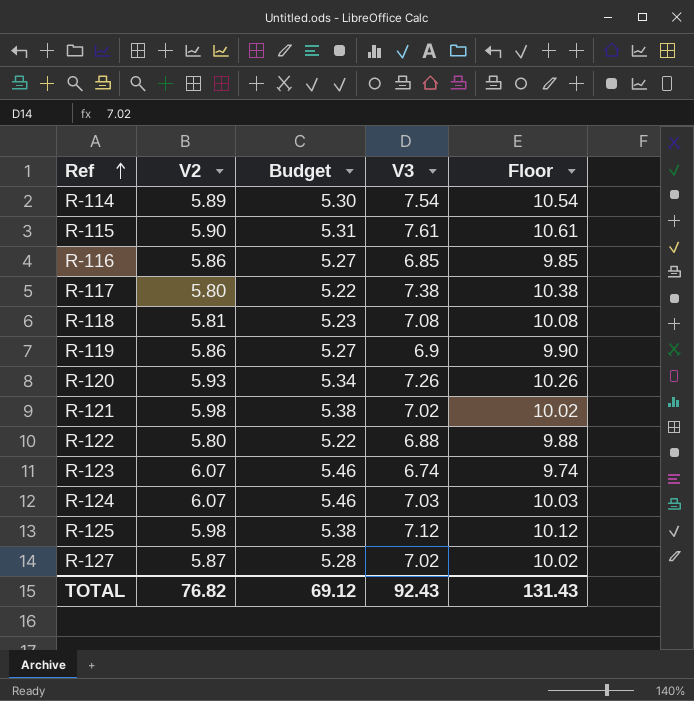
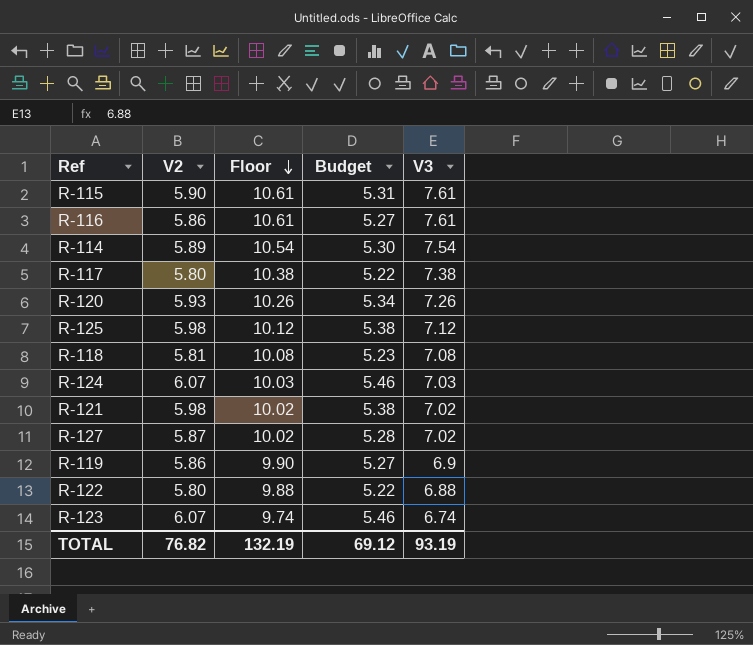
row order: Ref ascending -> Floor descending
column Floor | position: 5 -> 3
R-116 | Floor: 9.85 -> 10.61
R-116 | V3: 6.85 -> 7.61
TOTAL | Floor: 131.43 -> 132.19
TOTAL | V3: 92.43 -> 93.19

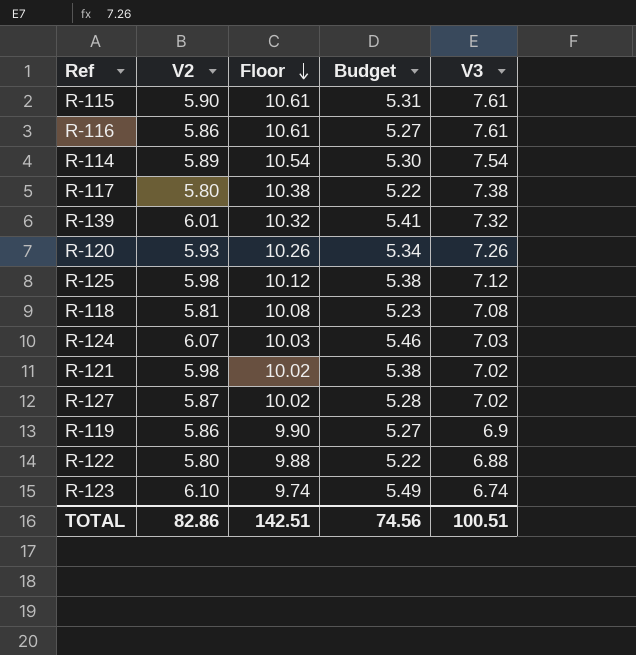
row R-139: none -> 6.01 | 10.32 | 5.41 | 7.32
R-123 | V2: 6.07 -> 6.10
R-123 | Budget: 5.46 -> 5.49
TOTAL | V2: 76.82 -> 82.86
TOTAL | Floor: 132.19 -> 142.51
TOTAL | Budget: 69.12 -> 74.56
TOTAL | V3: 93.19 -> 100.51

